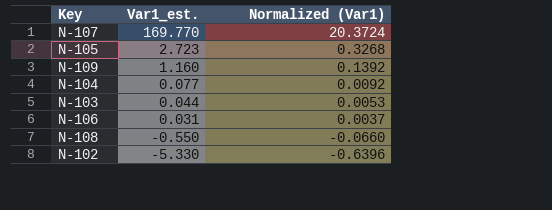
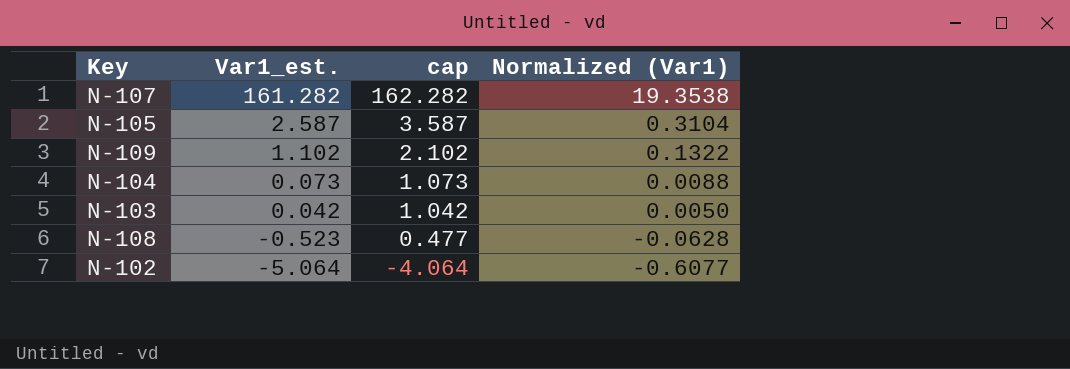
column cap | formula: none -> [Var1_est.] + 1
row N-106: 0.031 | 0.0037 -> none
N-107 | Var1_est.: 169.770 -> 161.282
N-107 | Normalized (Var1): 20.3724 -> 19.3538
N-105 | Var1_est.: 2.723 -> 2.587
N-105 | Normalized (Var1): 0.3268 -> 0.3104
N-109 | Var1_est.: 1.160 -> 1.102
N-109 | Normalized (Var1): 0.1392 -> 0.1322
N-104 | Var1_est.: 0.077 -> 0.073
N-104 | Normalized (Var1): 0.0092 -> 0.0088
N-103 | Var1_est.: 0.044 -> 0.042
N-103 | Normalized (Var1): 0.0053 -> 0.0050
N-108 | Var1_est.: -0.550 -> -0.523
N-108 | Normalized (Var1): -0.0660 -> -0.0628
N-102 | Var1_est.: -5.330 -> -5.064
N-102 | Normalized (Var1): -0.6396 -> -0.6077

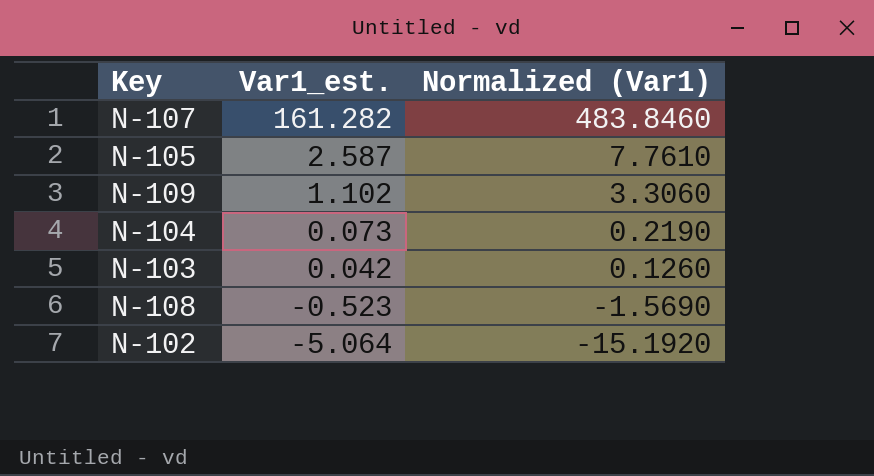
column cap | formula: [Var1_est.] + 1 -> none
column Normalized (Var1) | formula: [Var1_est.] * 0.12 -> [Var1_est.] * 3

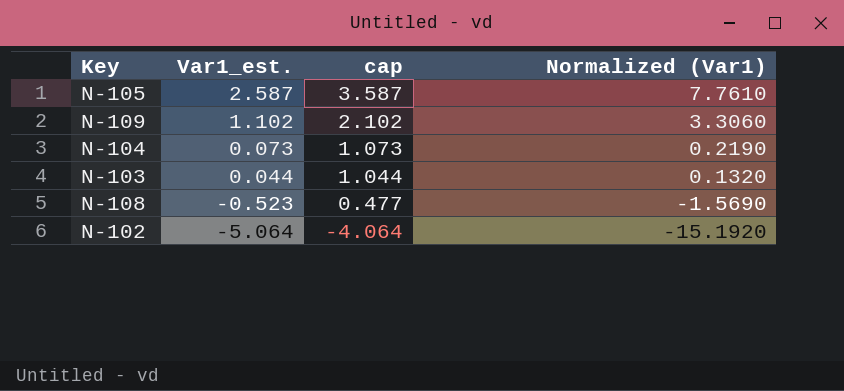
column cap | formula: none -> [Var1_est.] + 1
row N-107: 161.282 | 483.8460 -> none
N-103 | Var1_est.: 0.042 -> 0.044
N-103 | Normalized (Var1): 0.1260 -> 0.1320

